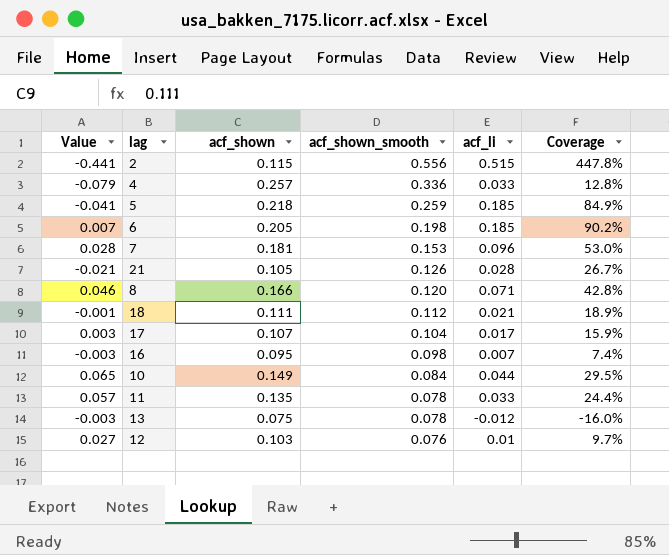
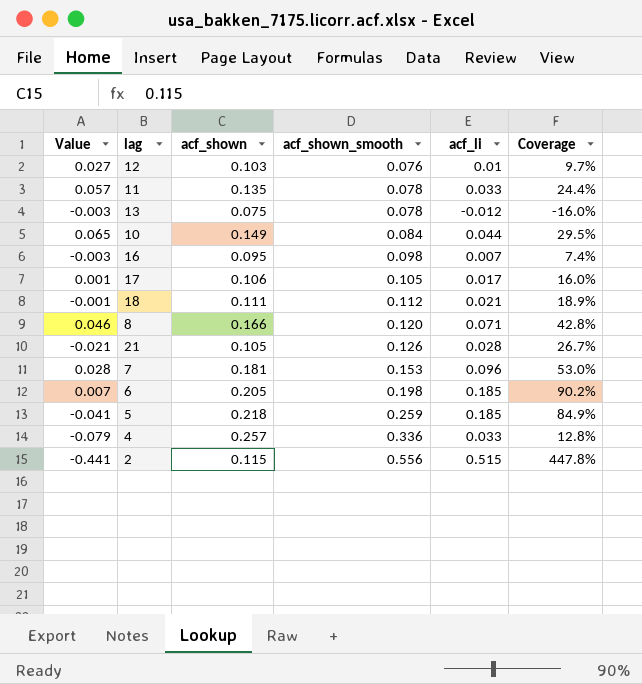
row order: acf_shown_smooth descending -> acf_shown_smooth ascending
17 | Value: 0.003 -> 0.001
17 | acf_shown: 0.107 -> 0.106
17 | acf_shown_smooth: 0.104 -> 0.105
17 | Coverage: 15.9% -> 16.0%

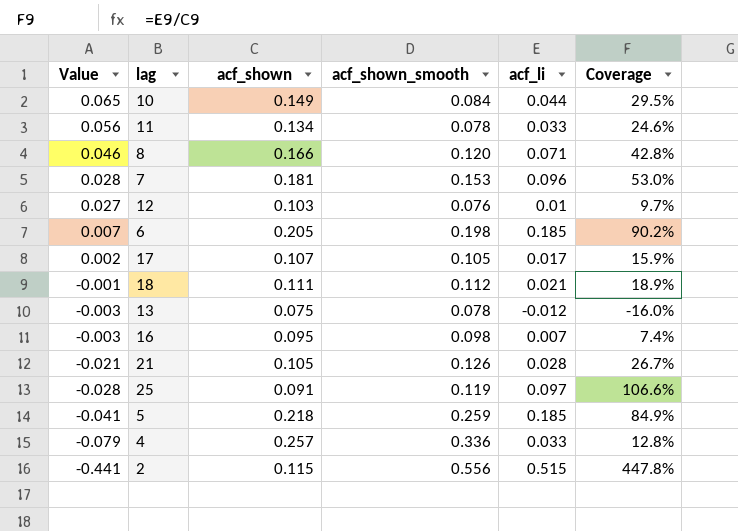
row order: acf_shown_smooth ascending -> Value descending
11 | Value: 0.057 -> 0.056
11 | acf_shown: 0.135 -> 0.134
11 | Coverage: 24.4% -> 24.6%
17 | Value: 0.001 -> 0.002
17 | acf_shown: 0.106 -> 0.107
17 | Coverage: 16.0% -> 15.9%
row 25: none -> -0.028 | 0.091 | 0.119 | 0.097 | 106.6%

